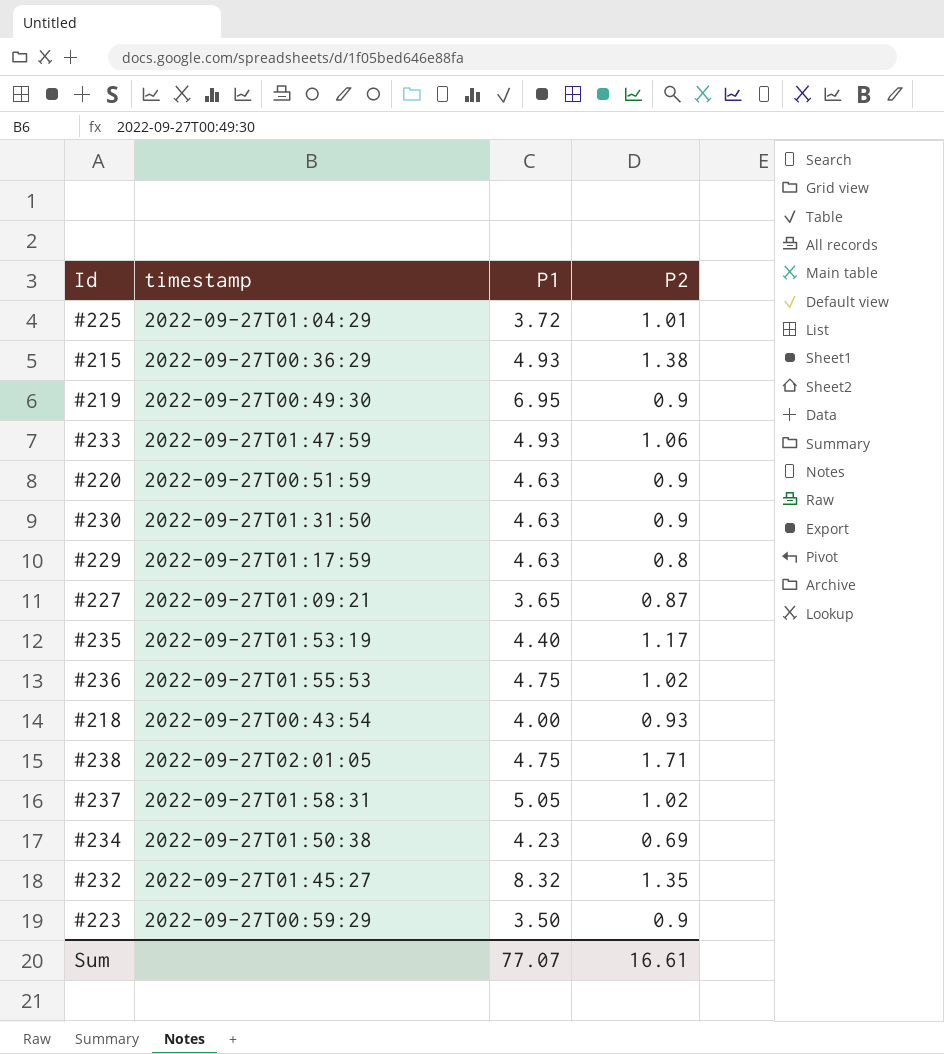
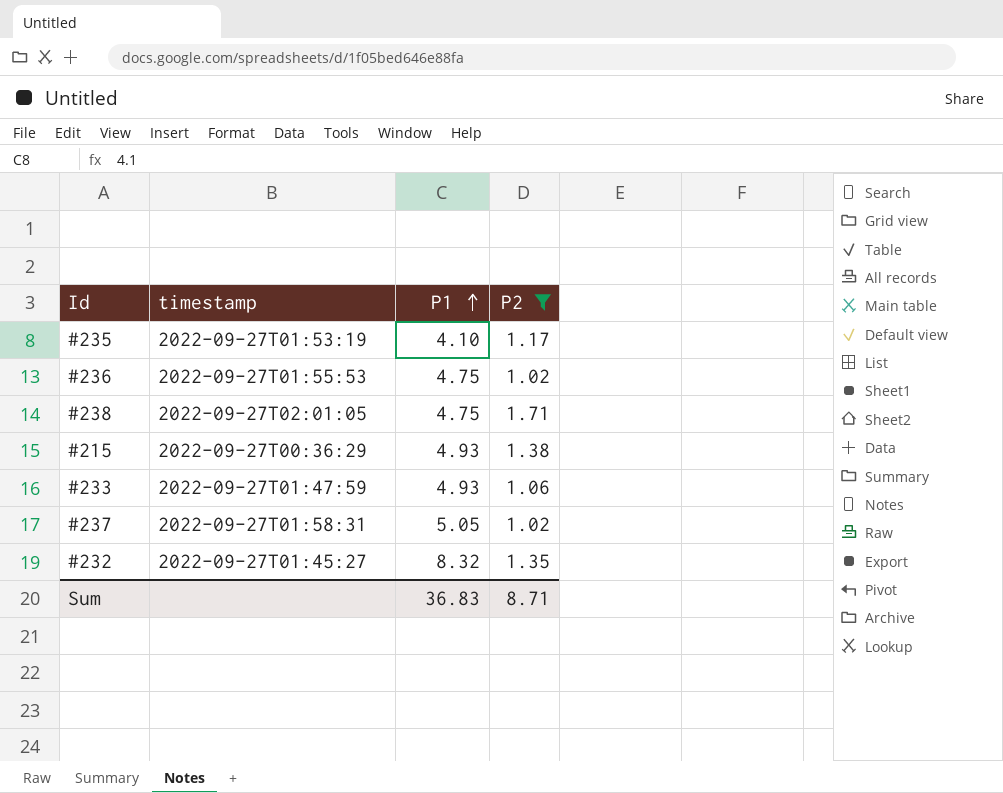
filter: none -> P2 >= 1.02
row order: none -> P1 ascending
#235 | P1: 4.40 -> 4.10
Sum | P1: 77.07 -> 36.83
Sum | P2: 16.61 -> 8.71

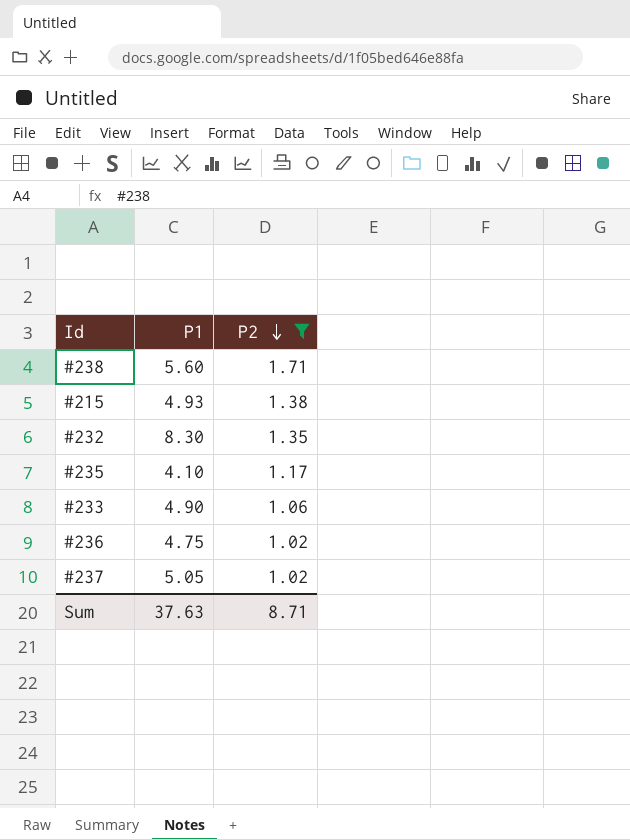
row order: P1 ascending -> P2 descending
column timestamp | position: 2 -> none
#238 | P1: 4.75 -> 5.60
#232 | P1: 8.32 -> 8.30
#233 | P1: 4.93 -> 4.90
Sum | P1: 36.83 -> 37.63

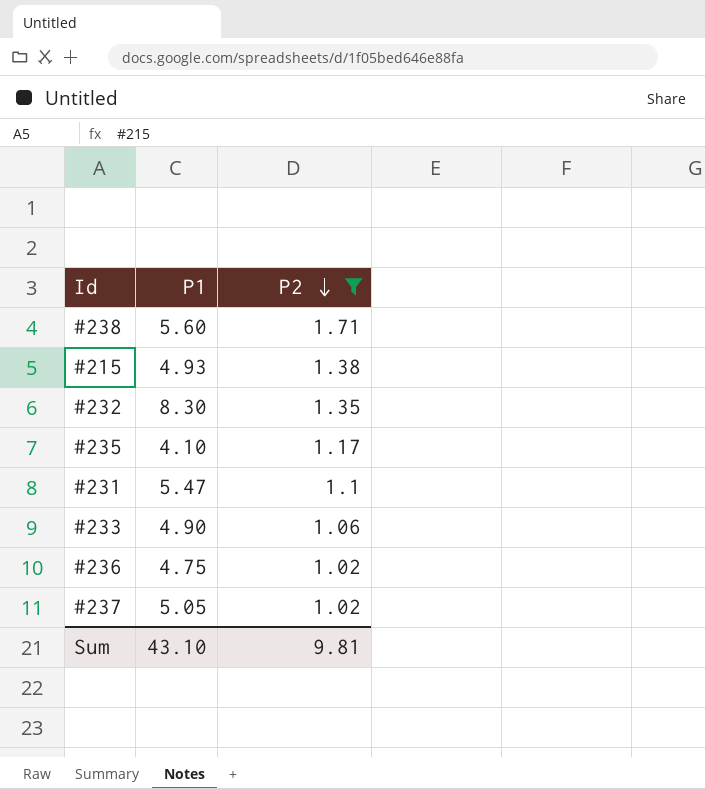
row #231: none -> 5.47 | 1.1
Sum | P1: 37.63 -> 43.10
Sum | P2: 8.71 -> 9.81

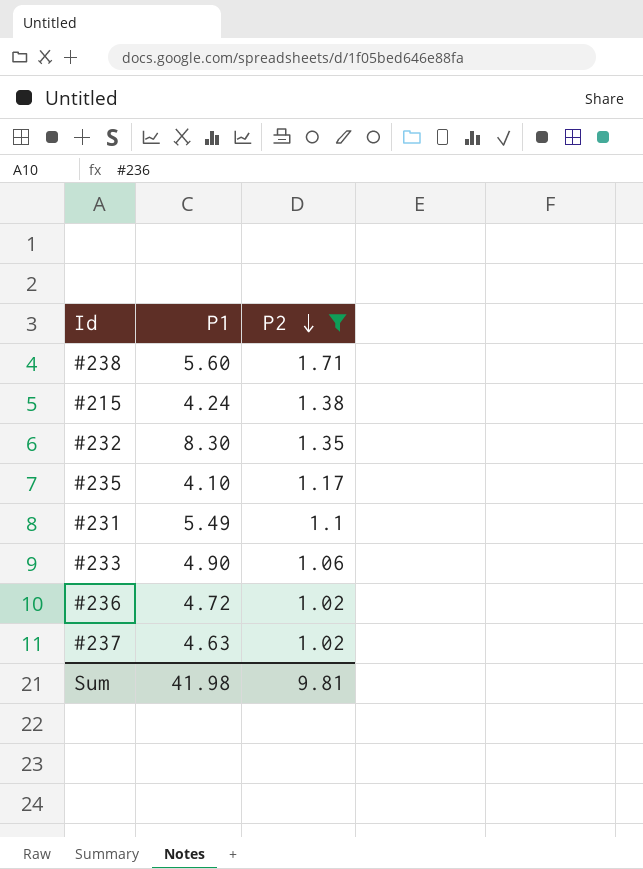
#215 | P1: 4.93 -> 4.24
#231 | P1: 5.47 -> 5.49
#236 | P1: 4.75 -> 4.72
#237 | P1: 5.05 -> 4.63
Sum | P1: 43.10 -> 41.98

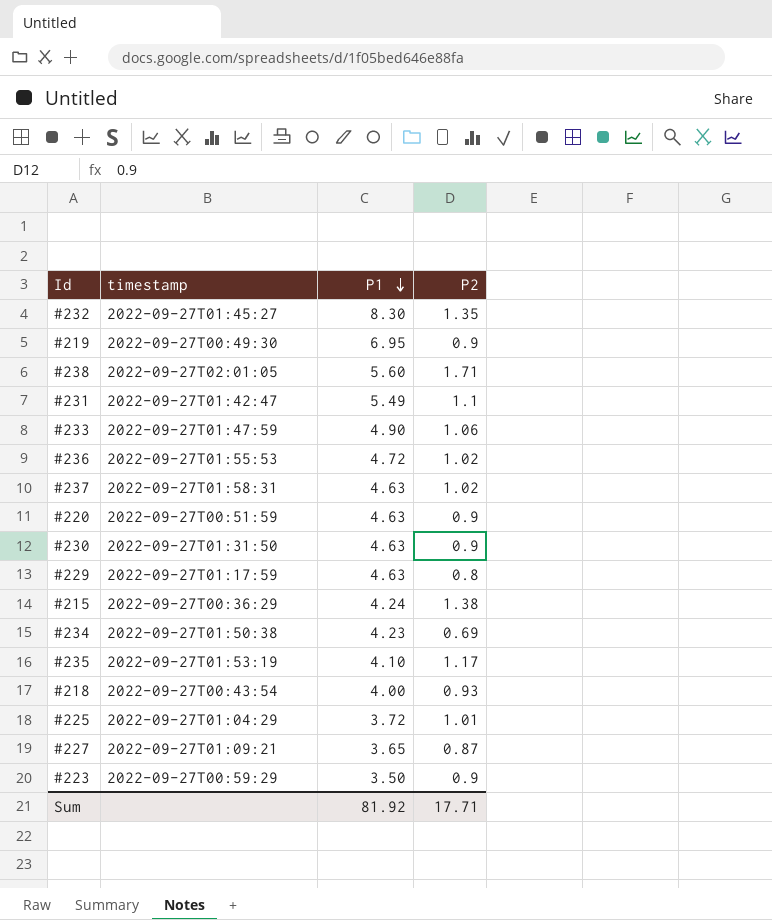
filter: P2 >= 1.02 -> none
row order: P2 descending -> P1 descending
column timestamp | position: none -> 2
Sum | P1: 41.98 -> 81.92
Sum | P2: 9.81 -> 17.71

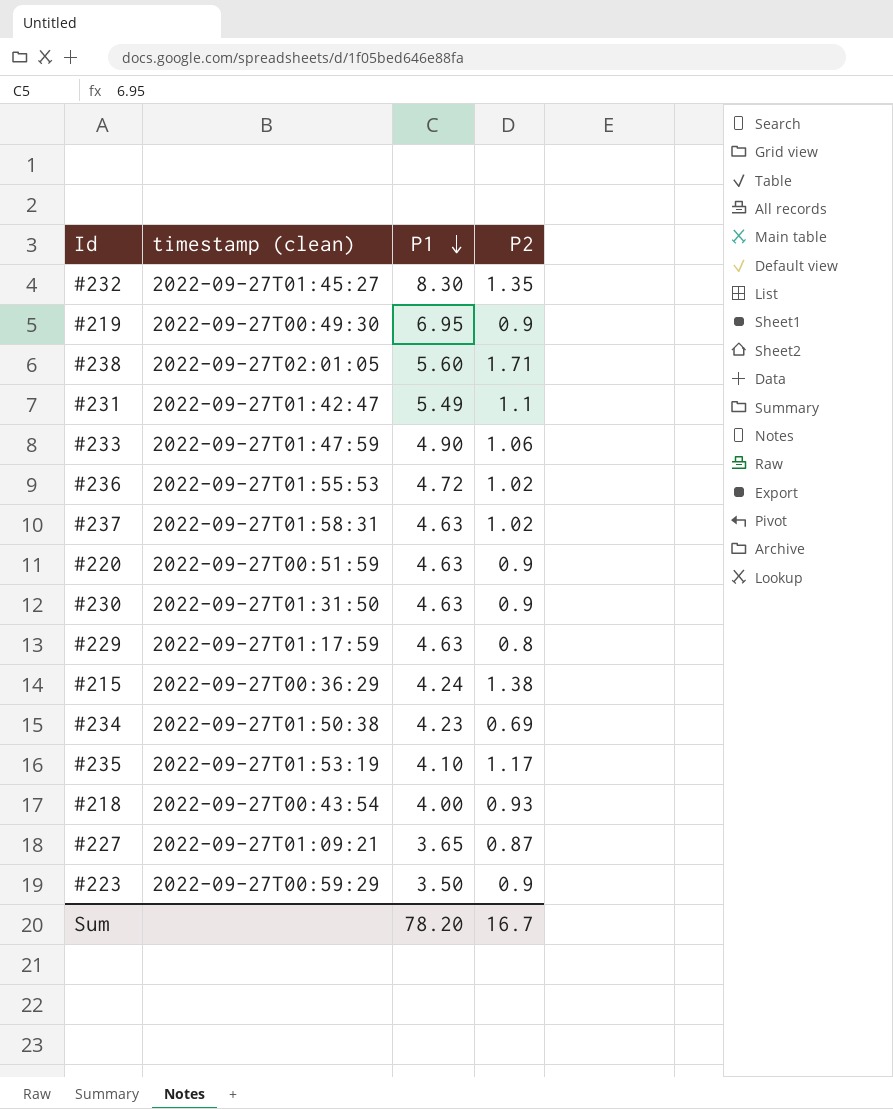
column name: timestamp -> timestamp (clean)
row #225: 2022-09-27T01:04:29 | 3.72 | 1.01 -> none
Sum | P1: 81.92 -> 78.20
Sum | P2: 17.71 -> 16.7

